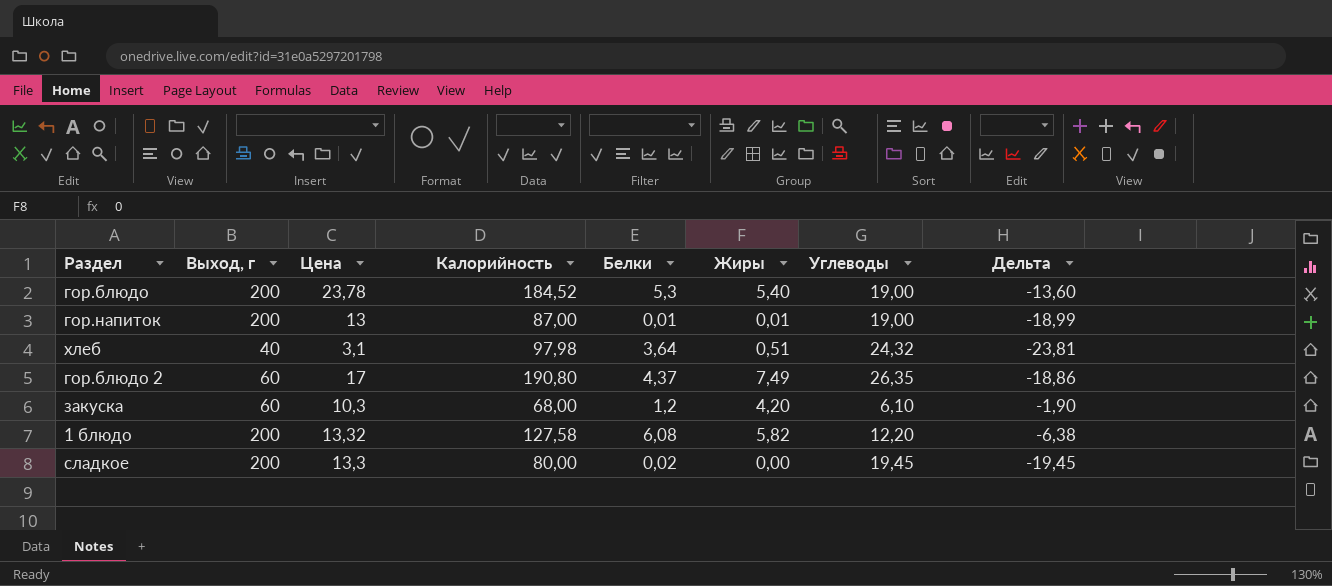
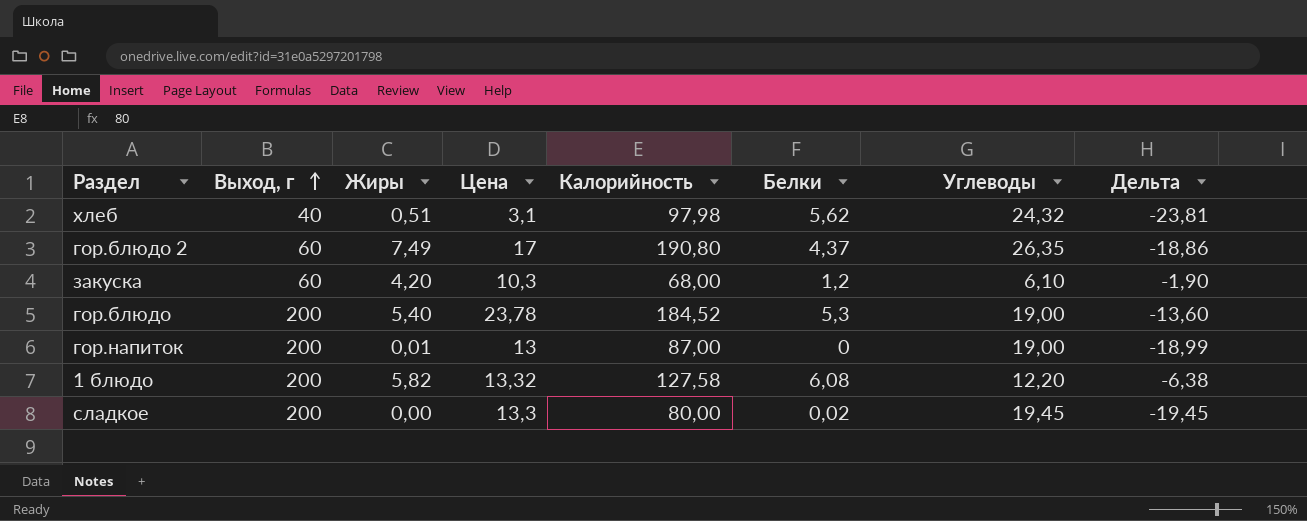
row order: none -> Выход, г ascending
column Жиры | position: 6 -> 3
хлеб | Белки: 3,64 -> 5,62
гор.напиток | Белки: 0,01 -> 0

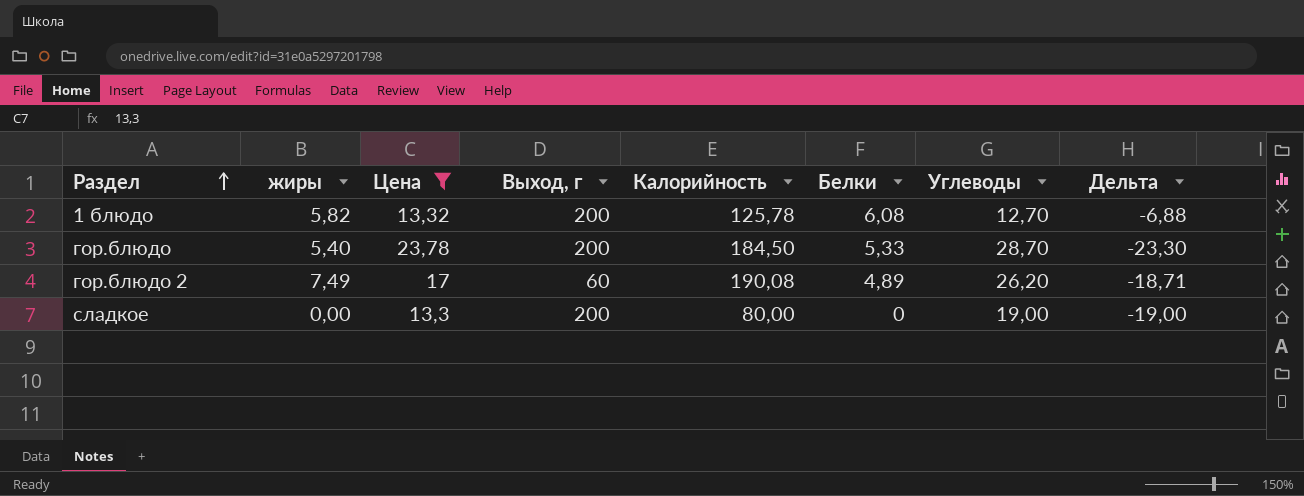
filter: none -> Цена >= 13,3
row order: Выход, г ascending -> Раздел ascending
column name: Жиры -> жиры
column Выход, г | position: 2 -> 4
1 блюдо | Калорийность: 127,58 -> 125,78
1 блюдо | Углеводы: 12,20 -> 12,70
1 блюдо | Дельта: -6,38 -> -6,88
гор.блюдо | Калорийность: 184,52 -> 184,50
гор.блюдо | Белки: 5,3 -> 5,33
гор.блюдо | Углеводы: 19,00 -> 28,70
гор.блюдо | Дельта: -13,60 -> -23,30
гор.блюдо 2 | Калорийность: 190,80 -> 190,08
гор.блюдо 2 | Белки: 4,37 -> 4,89
гор.блюдо 2 | Углеводы: 26,35 -> 26,20
гор.блюдо 2 | Дельта: -18,86 -> -18,71
сладкое | Белки: 0,02 -> 0
сладкое | Углеводы: 19,45 -> 19,00
сладкое | Дельта: -19,45 -> -19,00

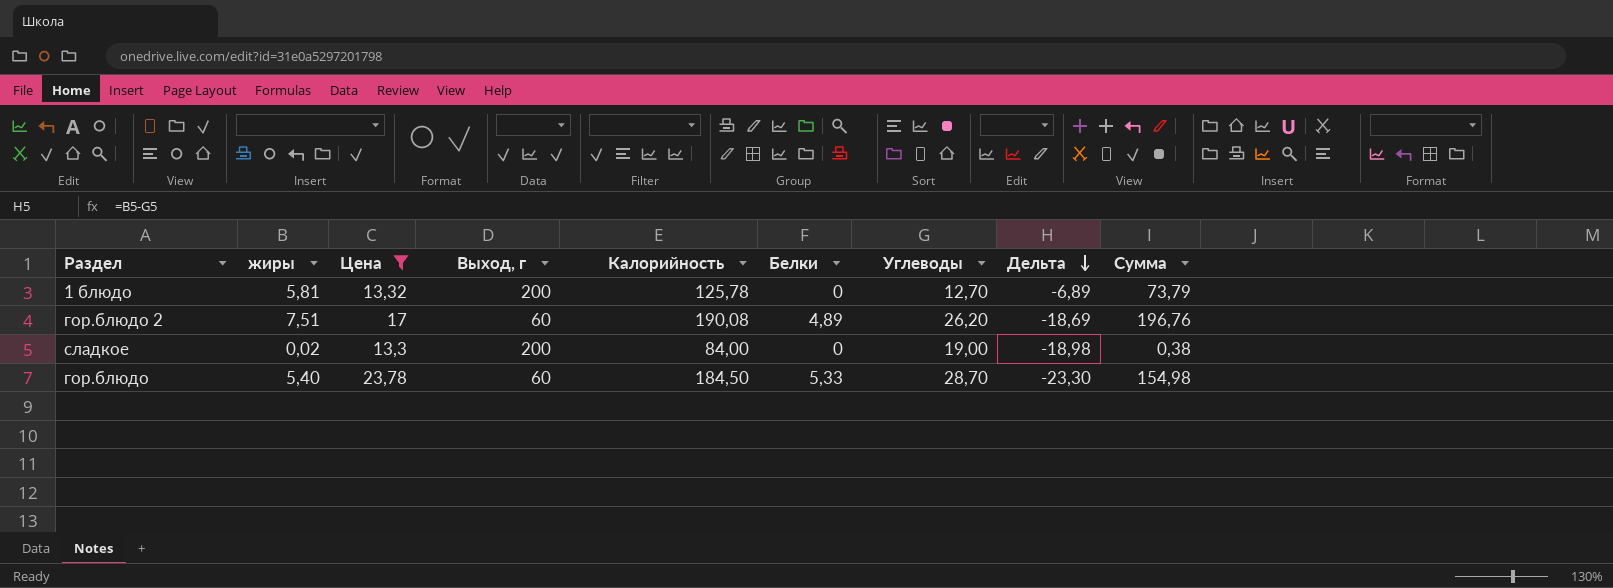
row order: Раздел ascending -> Дельта descending
column Сумма | formula: none -> [жиры] * [Углеводы]
1 блюдо | жиры: 5,82 -> 5,81
1 блюдо | Белки: 6,08 -> 0
1 блюдо | Дельта: -6,88 -> -6,89
гор.блюдо 2 | жиры: 7,49 -> 7,51
гор.блюдо 2 | Дельта: -18,71 -> -18,69
сладкое | жиры: 0,00 -> 0,02
сладкое | Калорийность: 80,00 -> 84,00
сладкое | Дельта: -19,00 -> -18,98
гор.блюдо | Выход, г: 200 -> 60

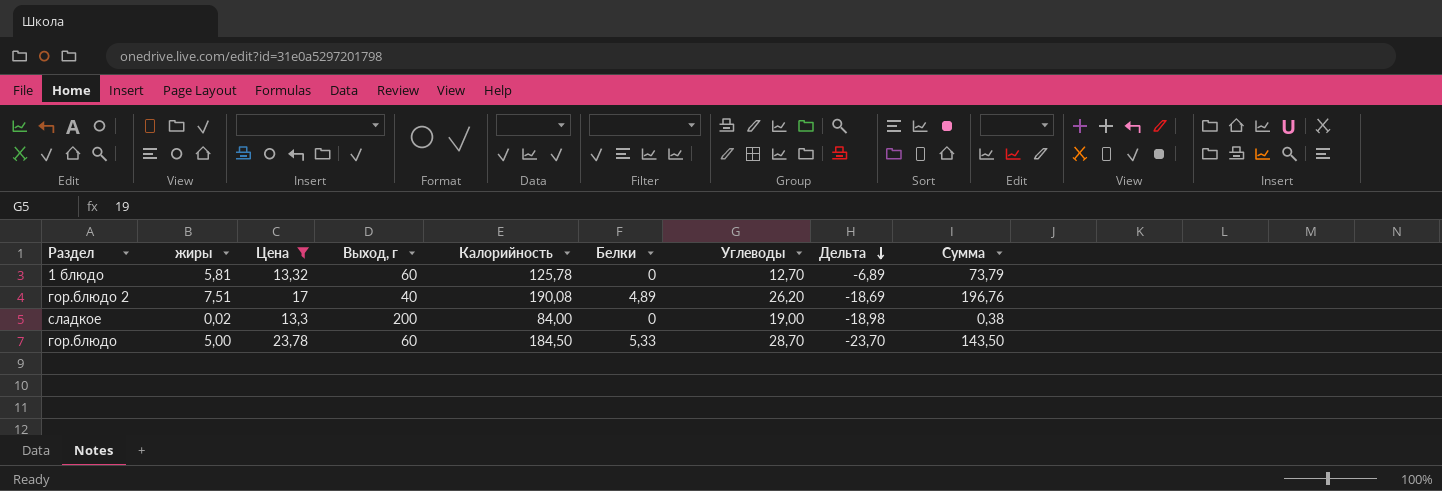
1 блюдо | Выход, г: 200 -> 60
гор.блюдо 2 | Выход, г: 60 -> 40
гор.блюдо | жиры: 5,40 -> 5,00
гор.блюдо | Дельта: -23,30 -> -23,70
гор.блюдо | Сумма: 154,98 -> 143,50

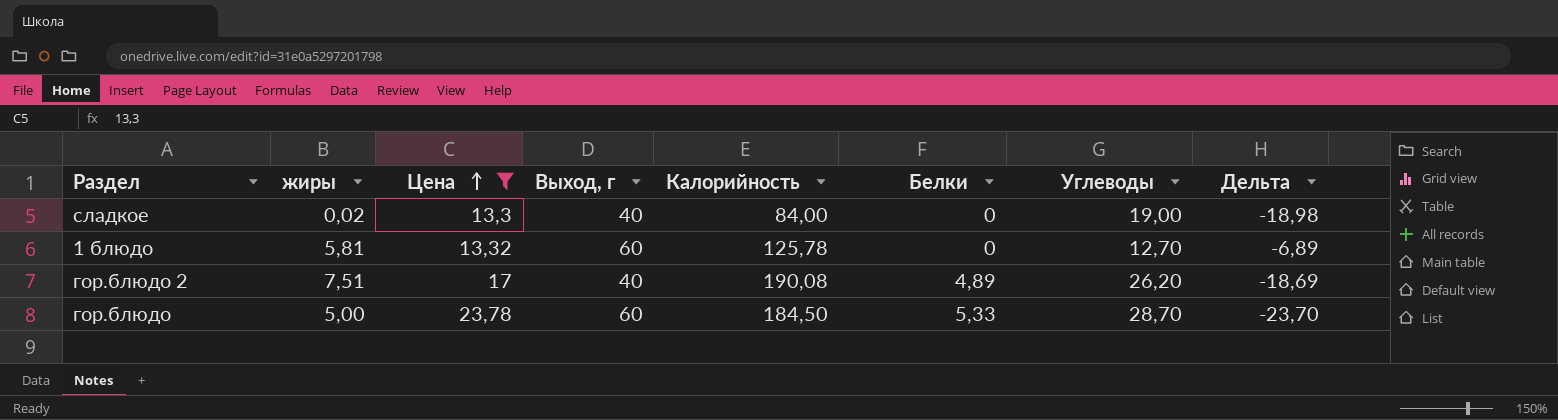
row order: Дельта descending -> Цена ascending
column Сумма | formula: [жиры] * [Углеводы] -> none
сладкое | Выход, г: 200 -> 40

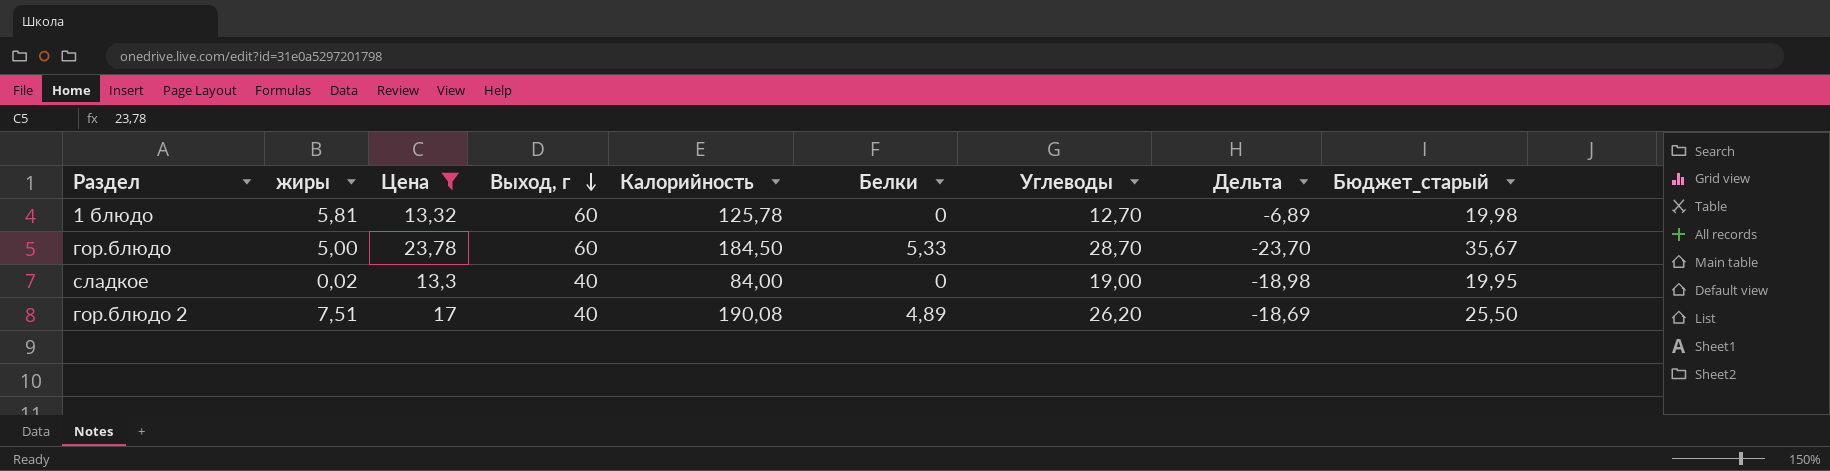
row order: Цена ascending -> Выход, г descending
column Бюджет_старый | formula: none -> [Цена] * 1,5

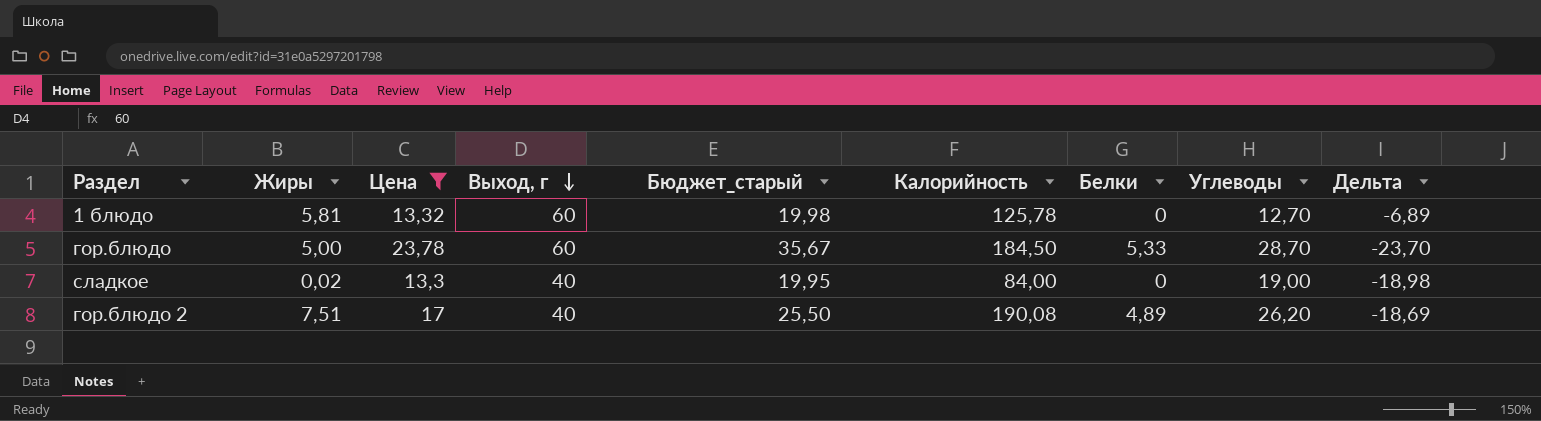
column name: жиры -> Жиры
column Бюджет_старый | position: 9 -> 5

